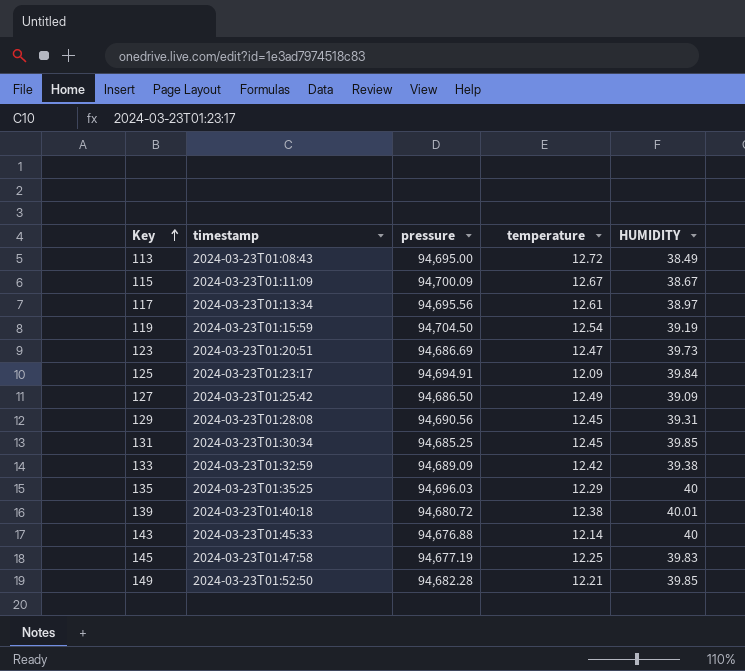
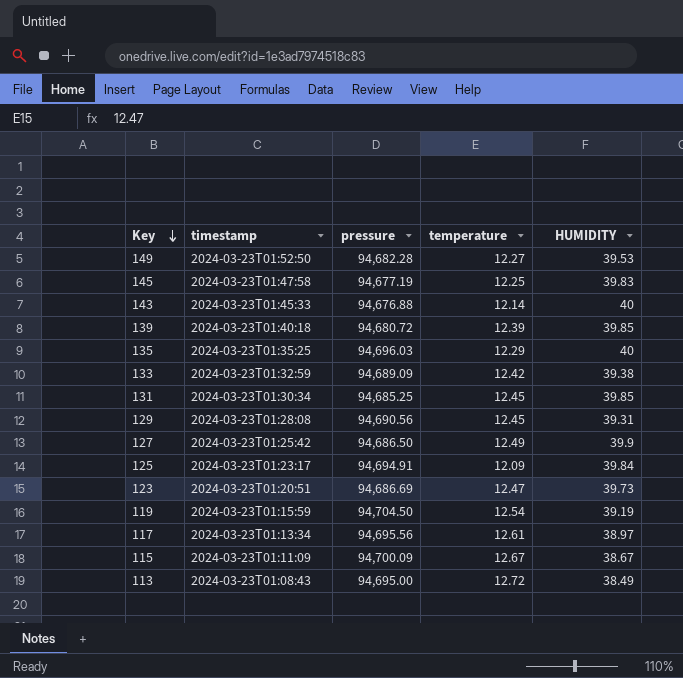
row order: Key ascending -> Key descending
149 | temperature: 12.21 -> 12.27
149 | HUMIDITY: 39.85 -> 39.53
139 | temperature: 12.38 -> 12.39
139 | HUMIDITY: 40.01 -> 39.85
127 | HUMIDITY: 39.09 -> 39.9

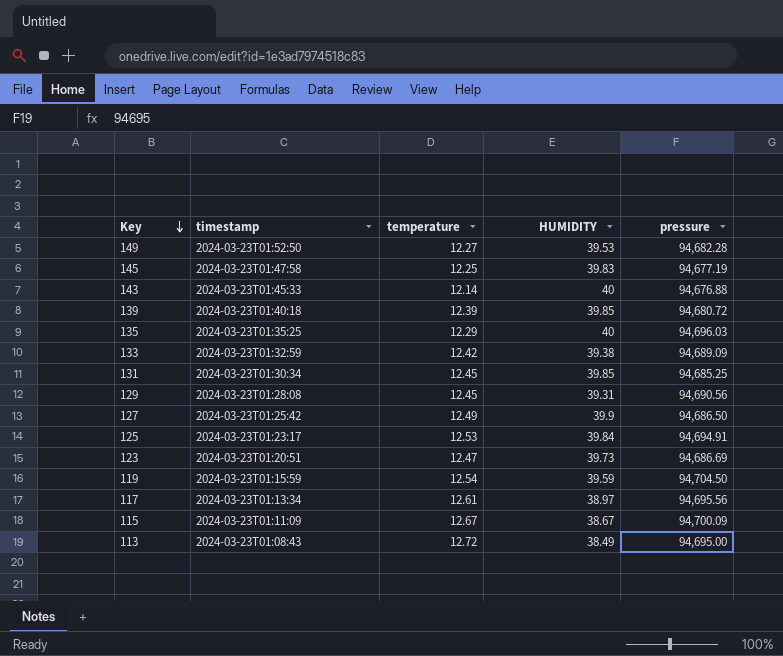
column pressure | position: 3 -> 5
125 | temperature: 12.09 -> 12.53
119 | HUMIDITY: 39.19 -> 39.59

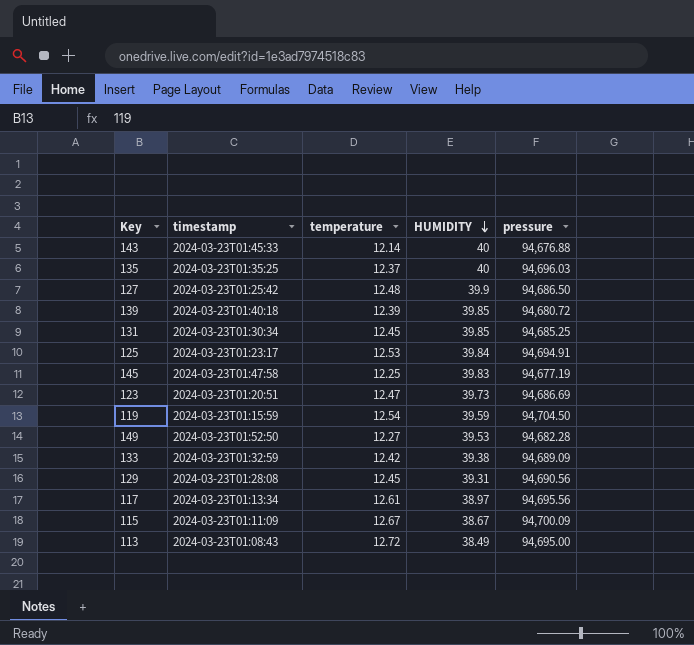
row order: Key descending -> HUMIDITY descending
135 | temperature: 12.29 -> 12.37
127 | temperature: 12.49 -> 12.48

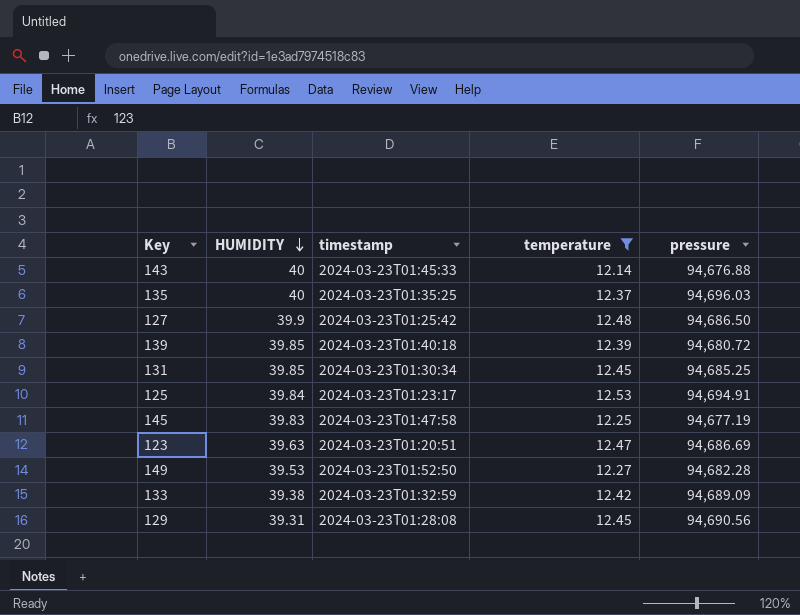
filter: none -> temperature <= 12.53
column HUMIDITY | position: 4 -> 2
123 | HUMIDITY: 39.73 -> 39.63

